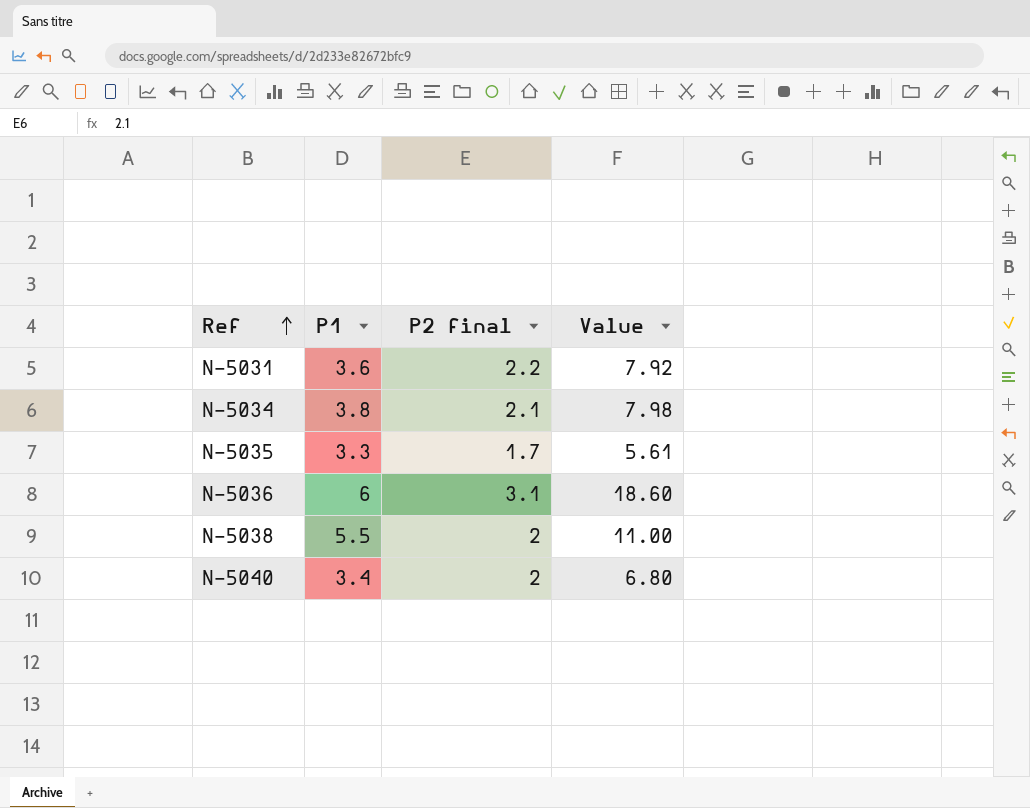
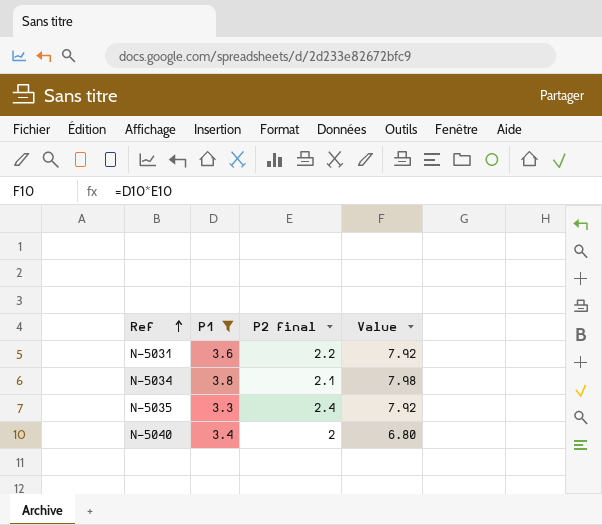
filter: none -> P1 <= 3.8
N-5035 | P2 final: 1.7 -> 2.4
N-5035 | Value: 5.61 -> 7.92

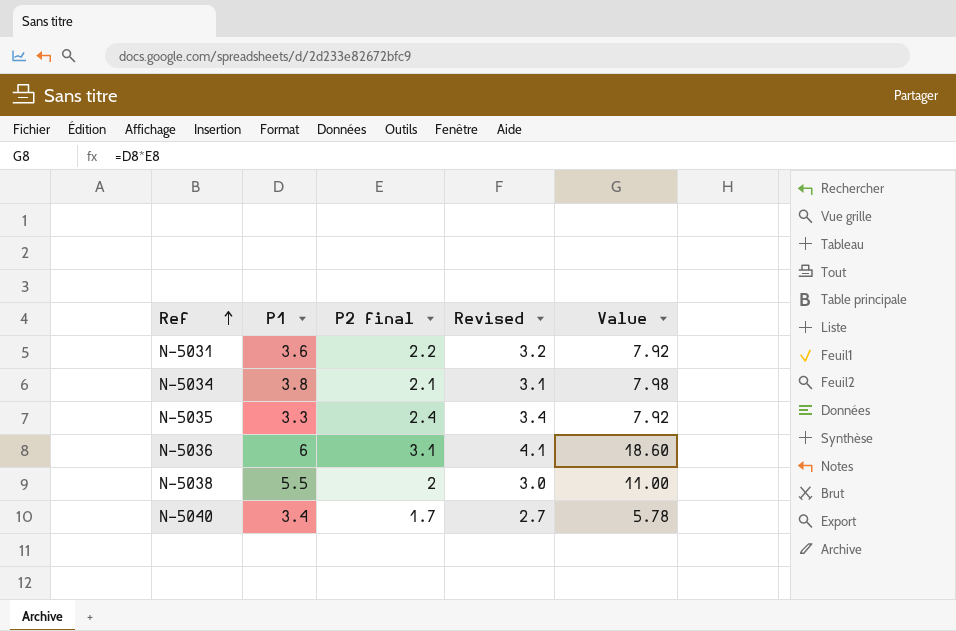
filter: P1 <= 3.8 -> none
column Revised | formula: none -> [P2 final] + 1
N-5040 | P2 final: 2 -> 1.7
N-5040 | Value: 6.80 -> 5.78

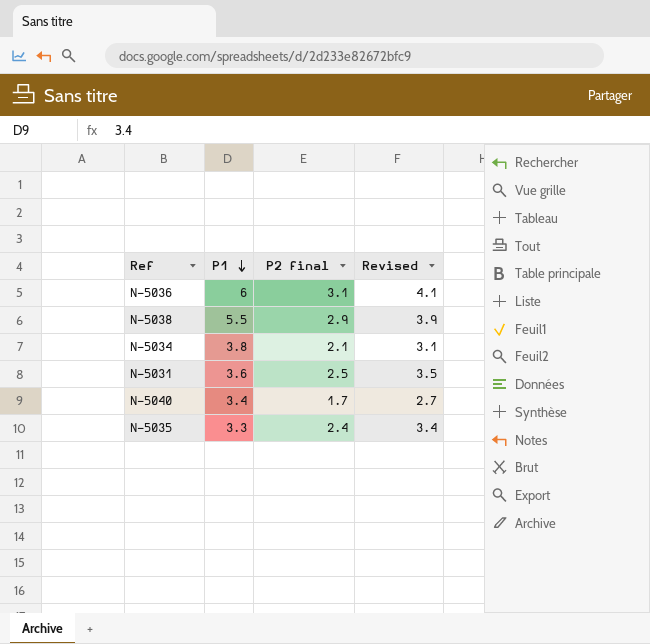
row order: Ref ascending -> P1 descending
column Value | formula: [P1] * [P2 final] -> none
N-5038 | P2 final: 2 -> 2.9
N-5038 | Revised: 3.0 -> 3.9
N-5031 | P2 final: 2.2 -> 2.5
N-5031 | Revised: 3.2 -> 3.5

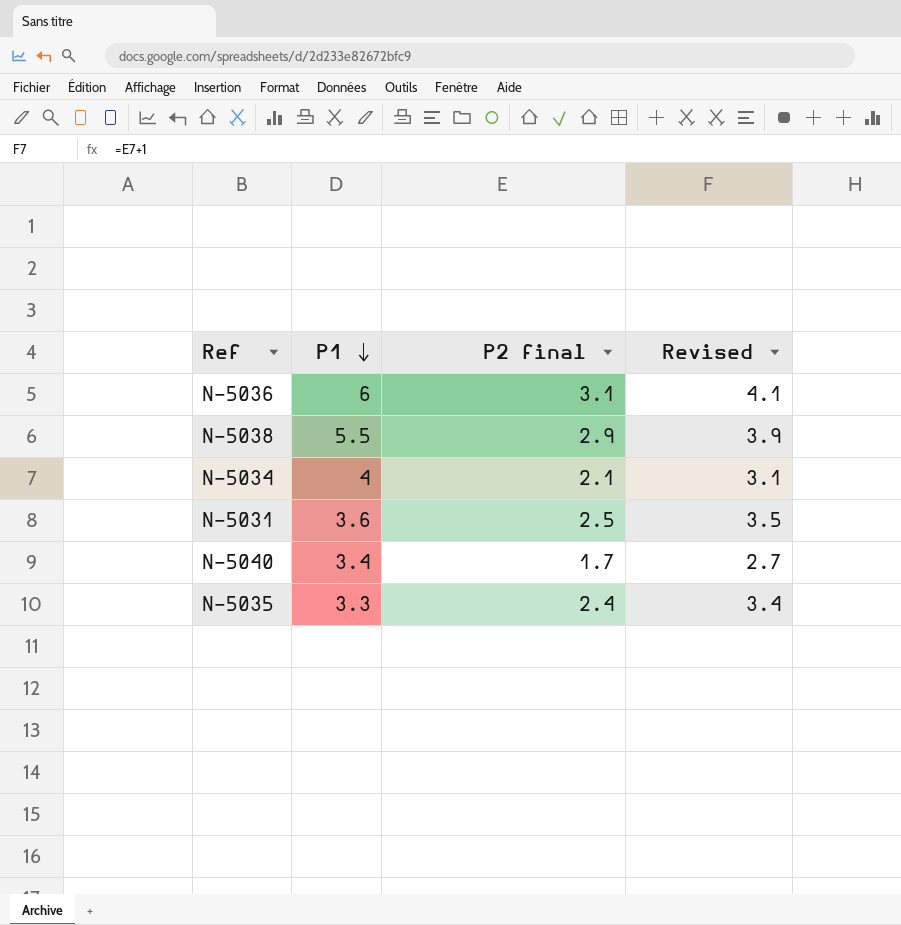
N-5034 | P1: 3.8 -> 4

